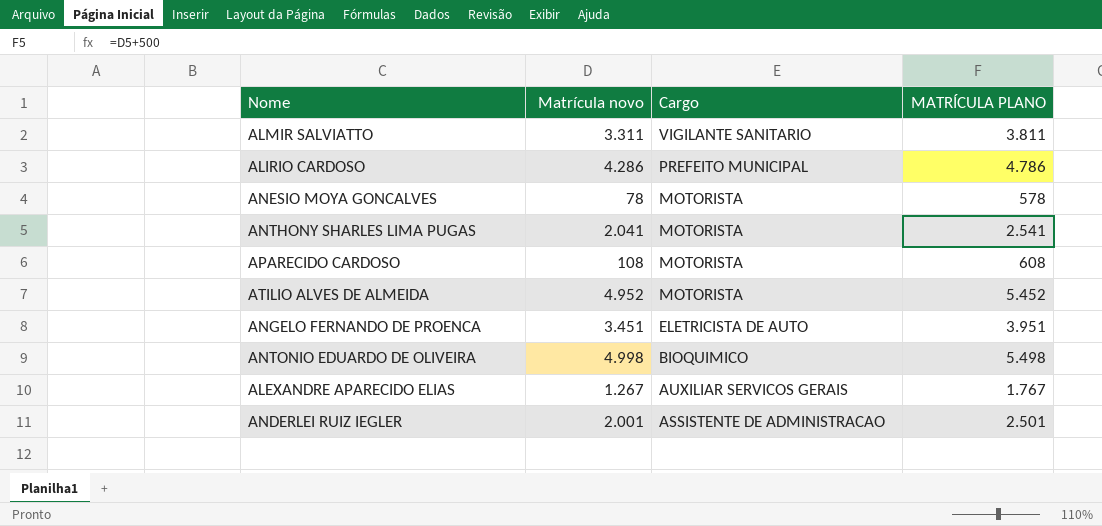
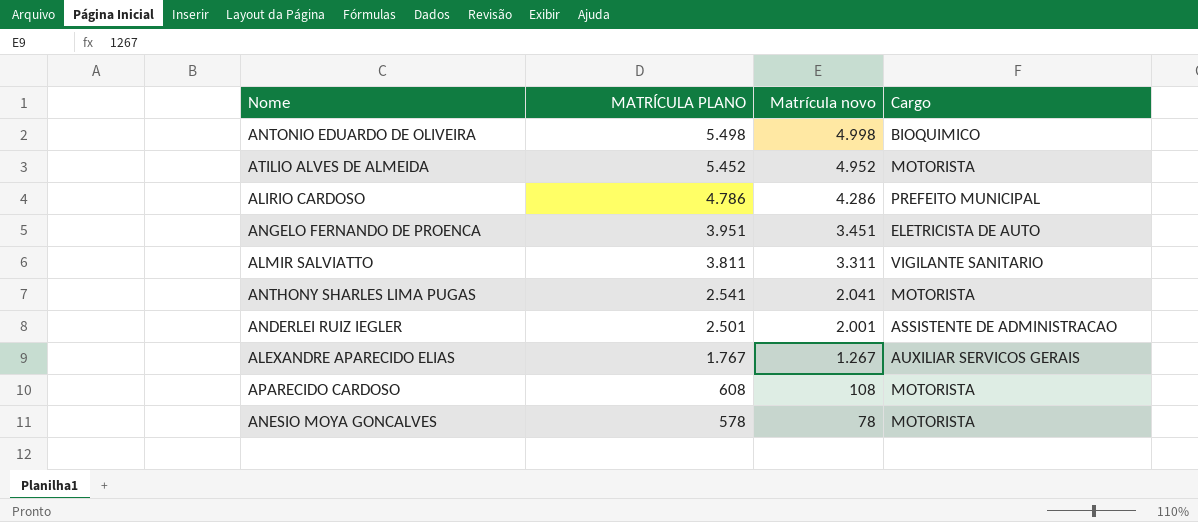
row order: Cargo descending -> MATRÍCULA PLANO descending
column MATRÍCULA PLANO | position: 4 -> 2

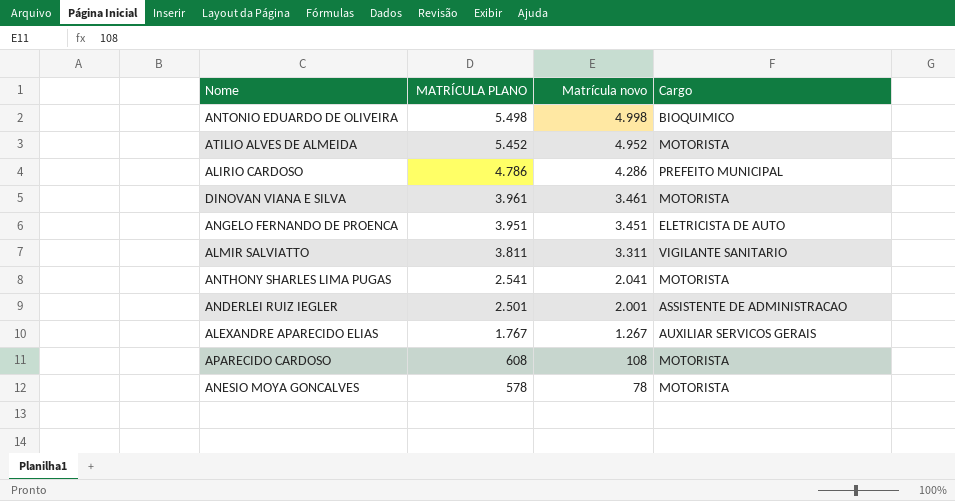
row DINOVAN VIANA E SILVA: none -> 3.961 | 3.461 | MOTORISTA

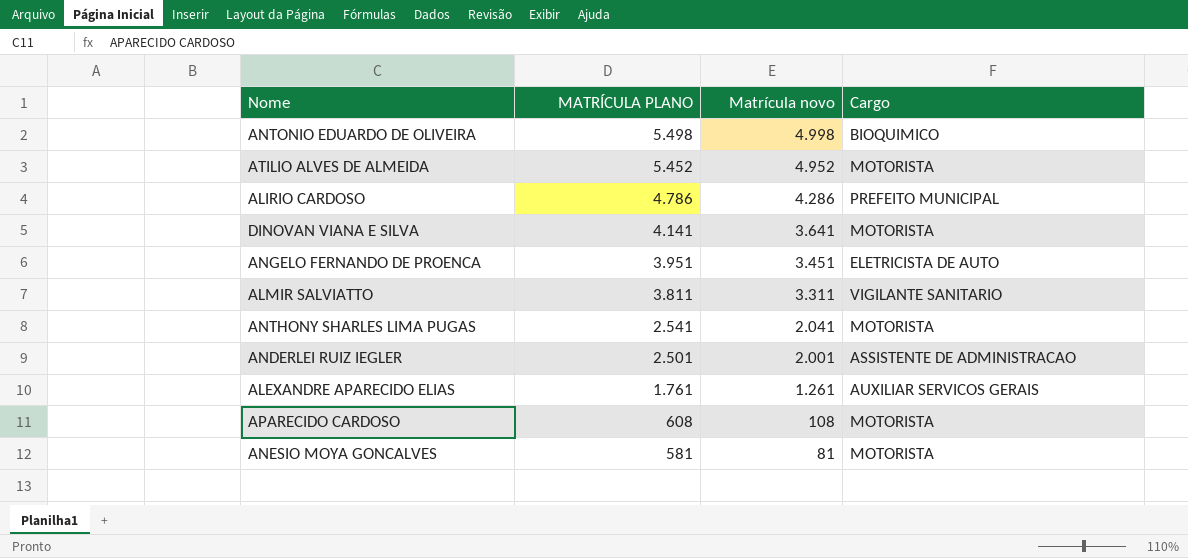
DINOVAN VIANA E SILVA | MATRÍCULA PLANO: 3.961 -> 4.141
DINOVAN VIANA E SILVA | Matrícula novo: 3.461 -> 3.641
ALEXANDRE APARECIDO ELIAS | MATRÍCULA PLANO: 1.767 -> 1.761
ALEXANDRE APARECIDO ELIAS | Matrícula novo: 1.267 -> 1.261
ANESIO MOYA GONCALVES | MATRÍCULA PLANO: 578 -> 581
ANESIO MOYA GONCALVES | Matrícula novo: 78 -> 81

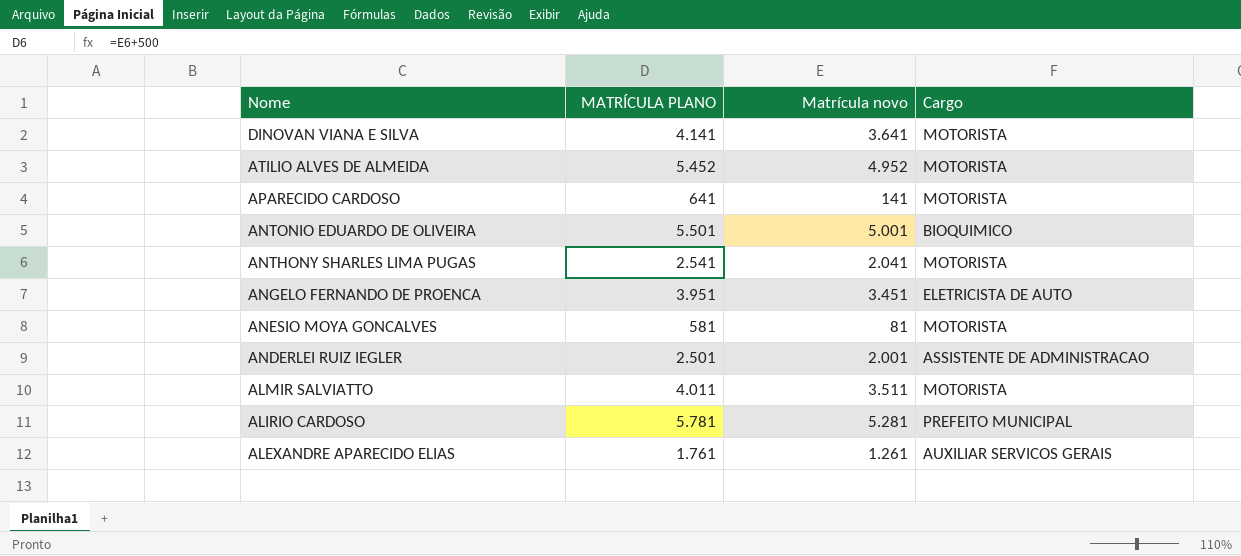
row order: MATRÍCULA PLANO descending -> Nome descending
APARECIDO CARDOSO | MATRÍCULA PLANO: 608 -> 641
APARECIDO CARDOSO | Matrícula novo: 108 -> 141
ANTONIO EDUARDO DE OLIVEIRA | MATRÍCULA PLANO: 5.498 -> 5.501
ANTONIO EDUARDO DE OLIVEIRA | Matrícula novo: 4.998 -> 5.001
ALMIR SALVIATTO | MATRÍCULA PLANO: 3.811 -> 4.011
ALMIR SALVIATTO | Matrícula novo: 3.311 -> 3.511
ALMIR SALVIATTO | Cargo: VIGILANTE SANITARIO -> MOTORISTA
ALIRIO CARDOSO | MATRÍCULA PLANO: 4.786 -> 5.781
ALIRIO CARDOSO | Matrícula novo: 4.286 -> 5.281

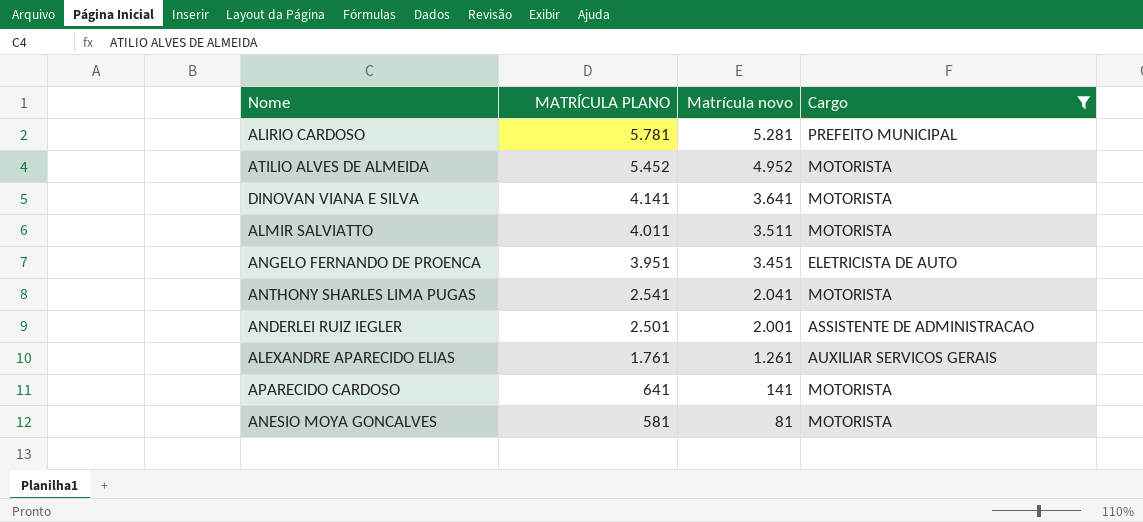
filter: none -> Cargo != BIOQUIMICO
row order: Nome descending -> MATRÍCULA PLANO descending

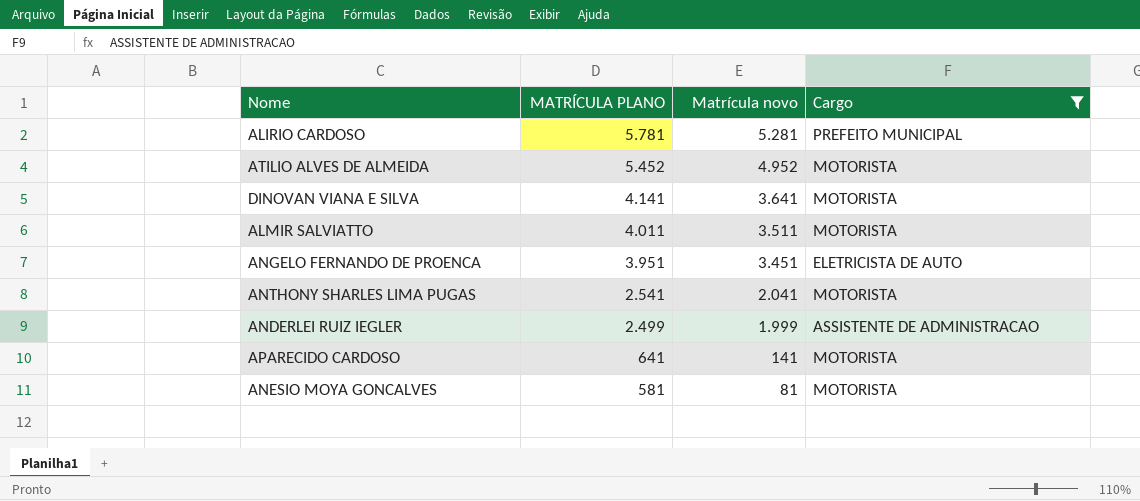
row ALEXANDRE APARECIDO ELIAS: 1.761 | 1.261 | AUXILIAR SERVICOS GERAIS -> none
ANDERLEI RUIZ IEGLER | MATRÍCULA PLANO: 2.501 -> 2.499
ANDERLEI RUIZ IEGLER | Matrícula novo: 2.001 -> 1.999

